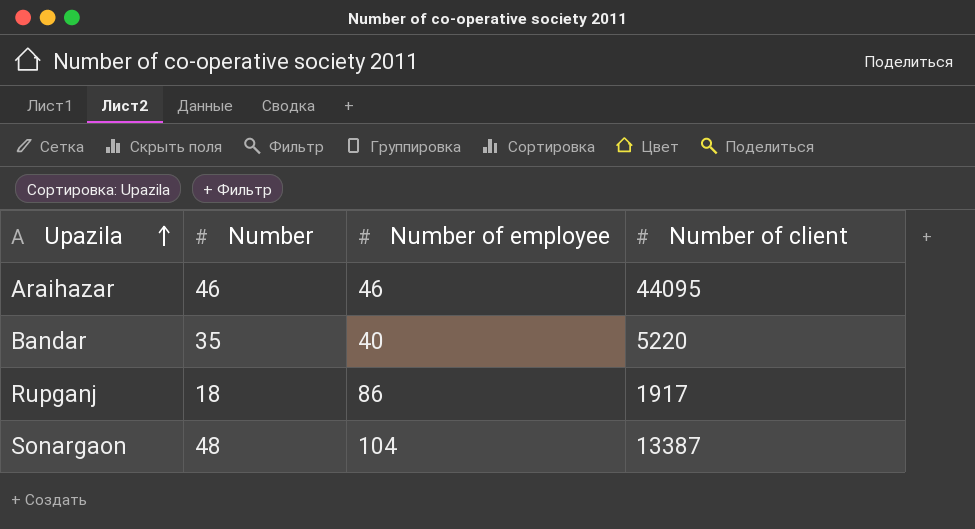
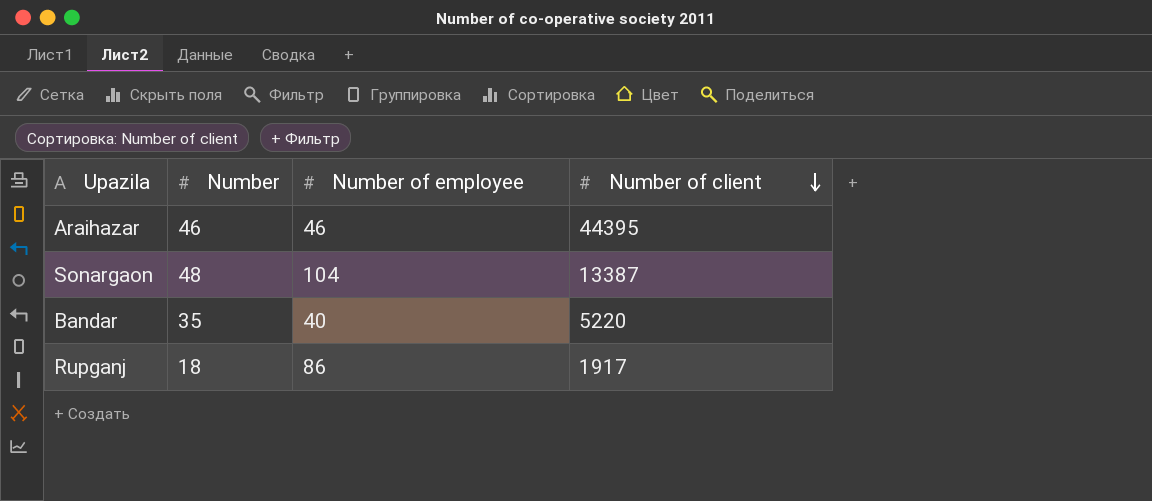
row order: Upazila ascending -> Number of client descending
Araihazar | Number of client: 44095 -> 44395

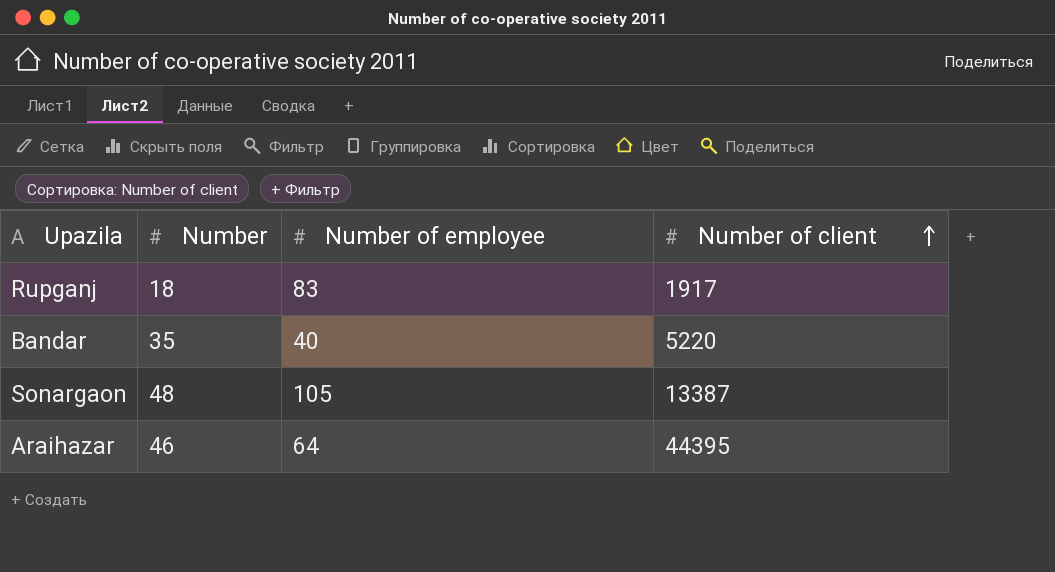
row order: Number of client descending -> Number of client ascending
Rupganj | Number of employee: 86 -> 83
Sonargaon | Number of employee: 104 -> 105
Araihazar | Number of employee: 46 -> 64

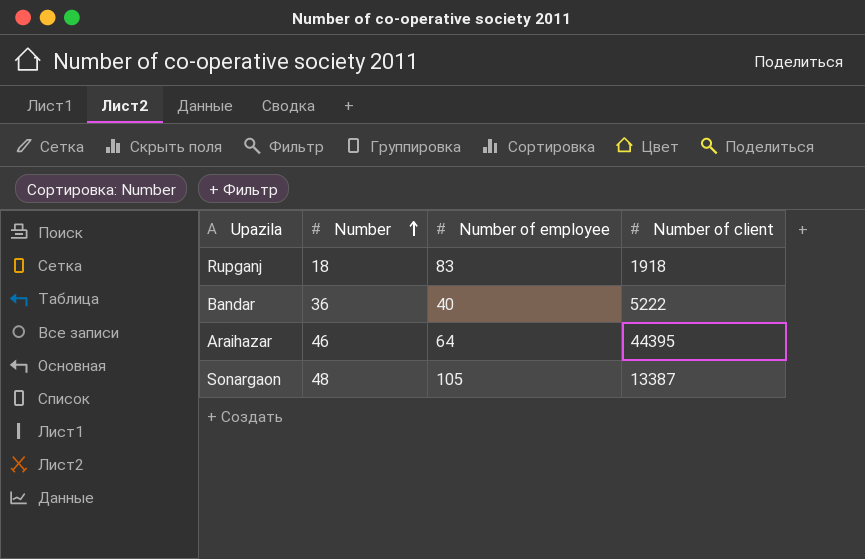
row order: Number of client ascending -> Number ascending
Rupganj | Number of client: 1917 -> 1918
Bandar | Number: 35 -> 36
Bandar | Number of client: 5220 -> 5222

